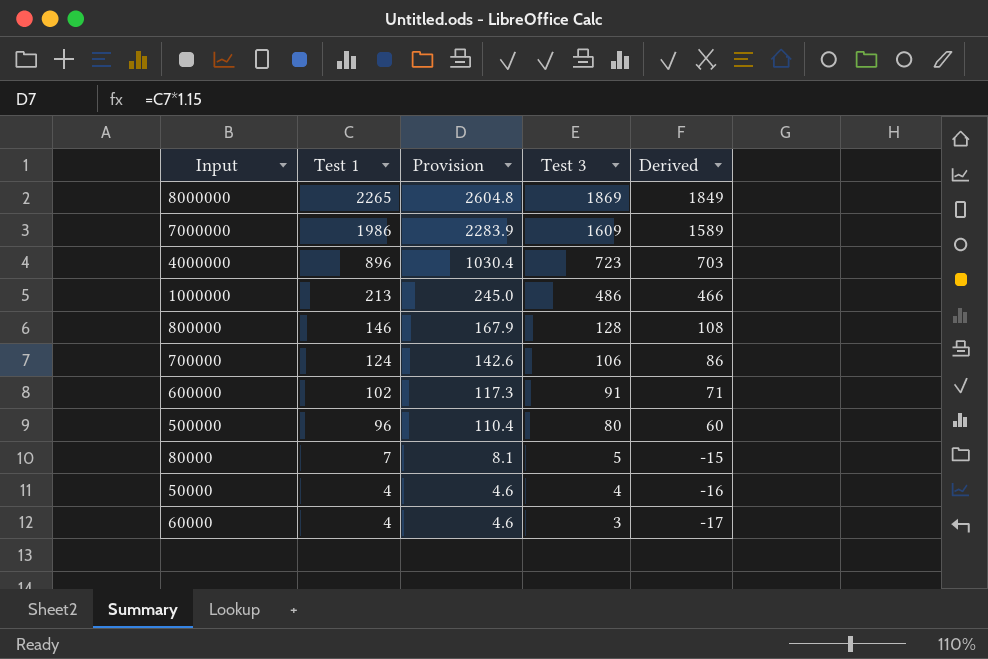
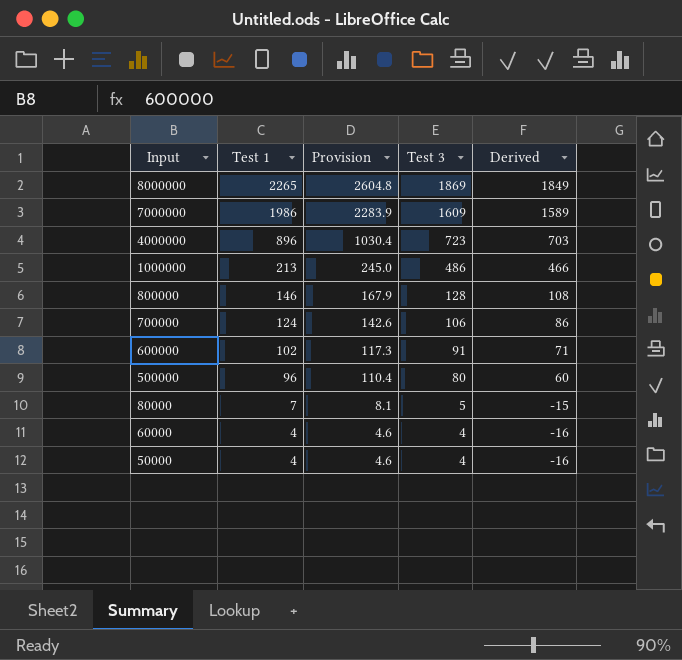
row order: Test 1 descending -> Input descending
60000 | Test 3: 3 -> 4
60000 | Derived: -17 -> -16

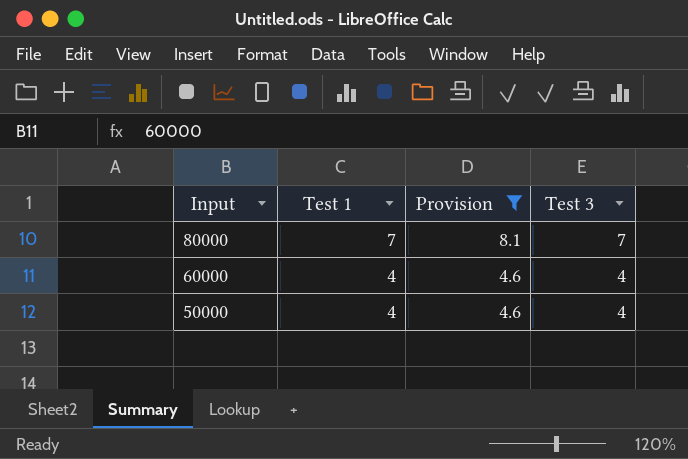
filter: none -> Provision <= 8.1
column Derived | formula: [Test 3] - 20 -> none
80000 | Test 3: 5 -> 7

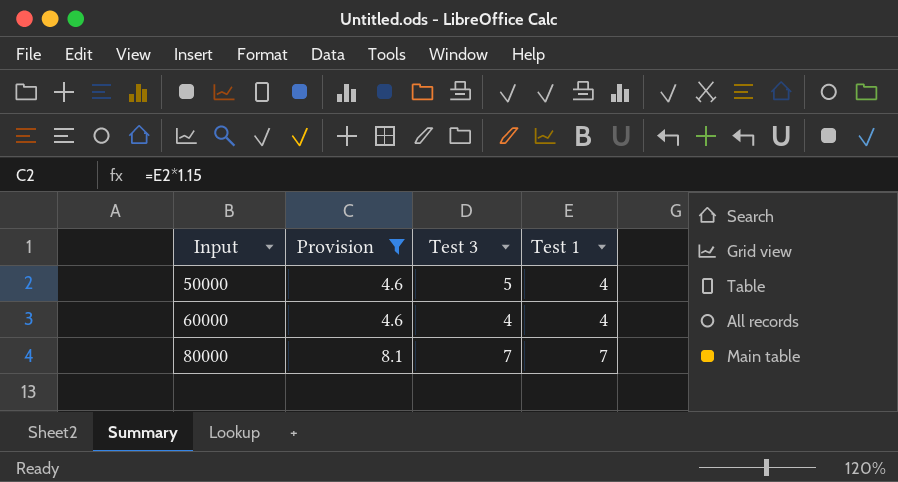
row order: Input descending -> Input ascending
column Test 1 | position: 2 -> 4
50000 | Test 3: 4 -> 5

